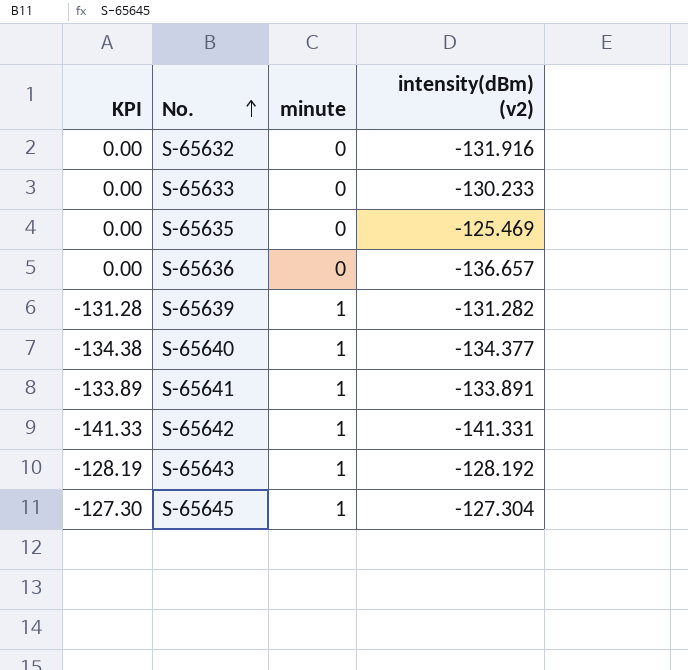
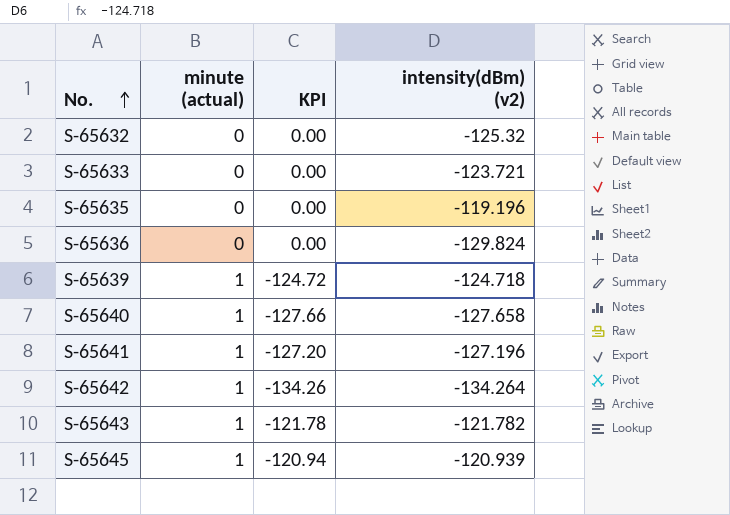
column name: minute -> minute (actual)
column KPI | position: 1 -> 3
S-65632 | intensity(dBm) (v2): -131.916 -> -125.32
S-65633 | intensity(dBm) (v2): -130.233 -> -123.721
S-65635 | intensity(dBm) (v2): -125.469 -> -119.196
S-65636 | intensity(dBm) (v2): -136.657 -> -129.824
S-65639 | KPI: -131.28 -> -124.72
S-65639 | intensity(dBm) (v2): -131.282 -> -124.718
S-65640 | KPI: -134.38 -> -127.66
S-65640 | intensity(dBm) (v2): -134.377 -> -127.658
S-65641 | KPI: -133.89 -> -127.20
S-65641 | intensity(dBm) (v2): -133.891 -> -127.196
S-65642 | KPI: -141.33 -> -134.26
S-65642 | intensity(dBm) (v2): -141.331 -> -134.264
S-65643 | KPI: -128.19 -> -121.78
S-65643 | intensity(dBm) (v2): -128.192 -> -121.782
S-65645 | KPI: -127.30 -> -120.94
S-65645 | intensity(dBm) (v2): -127.304 -> -120.939

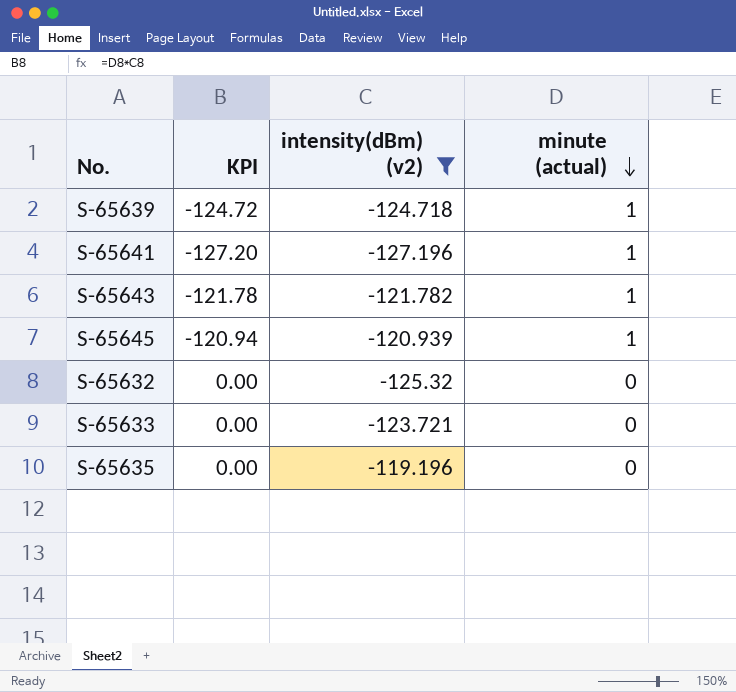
filter: none -> intensity(dBm) (v2) >= -127.196
row order: No. ascending -> minute (actual) descending
column minute (actual) | position: 2 -> 4

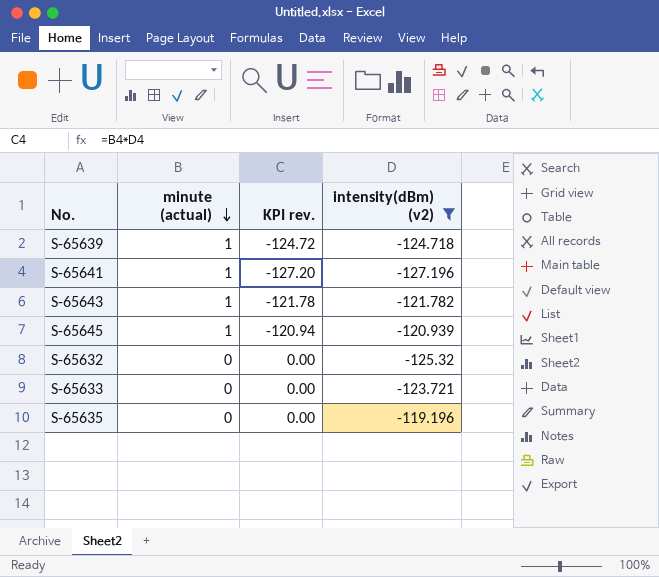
column minute (actual) | position: 4 -> 2
column name: KPI -> KPI rev.

